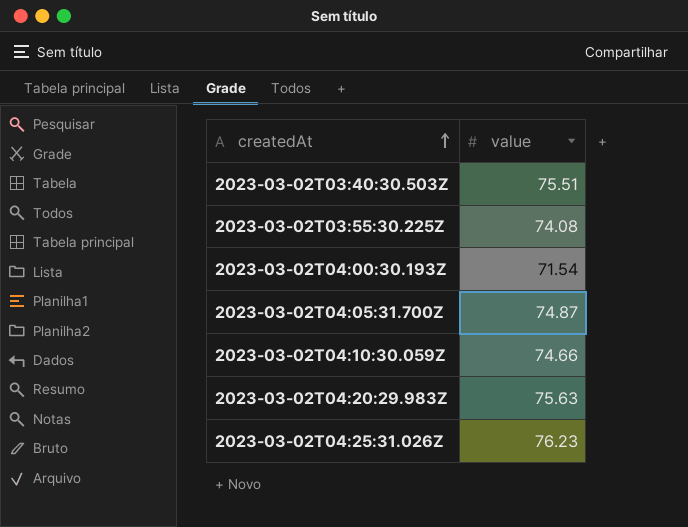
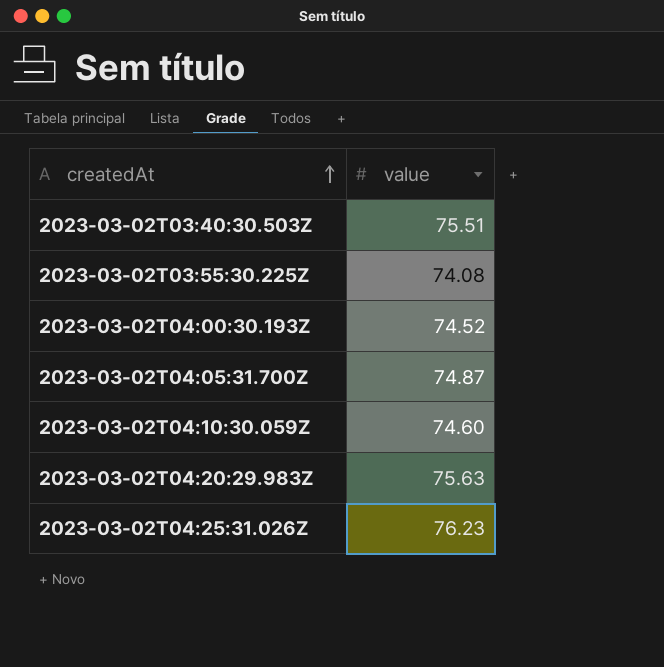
2023-03-02T04:00:30.193Z | value: 71.54 -> 74.52
2023-03-02T04:10:30.059Z | value: 74.66 -> 74.60

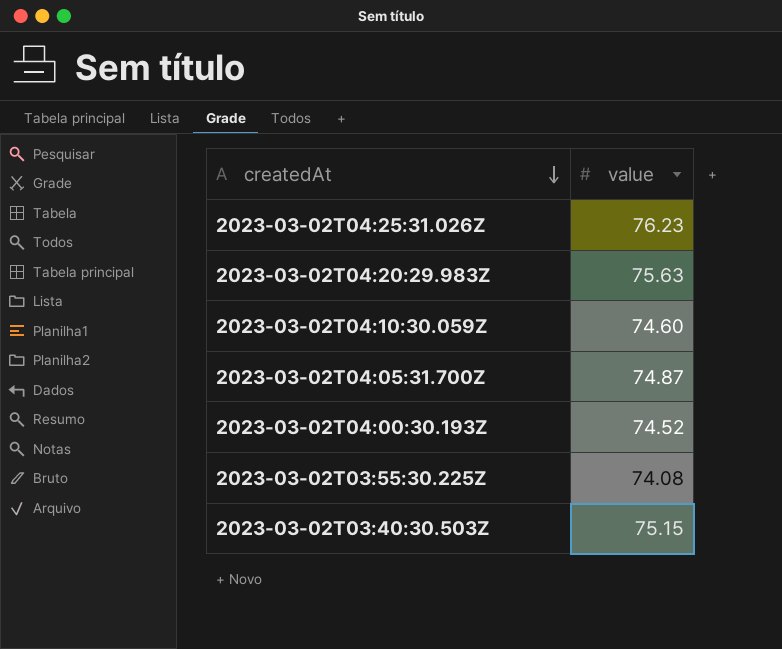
row order: createdAt ascending -> createdAt descending
2023-03-02T03:40:30.503Z | value: 75.51 -> 75.15

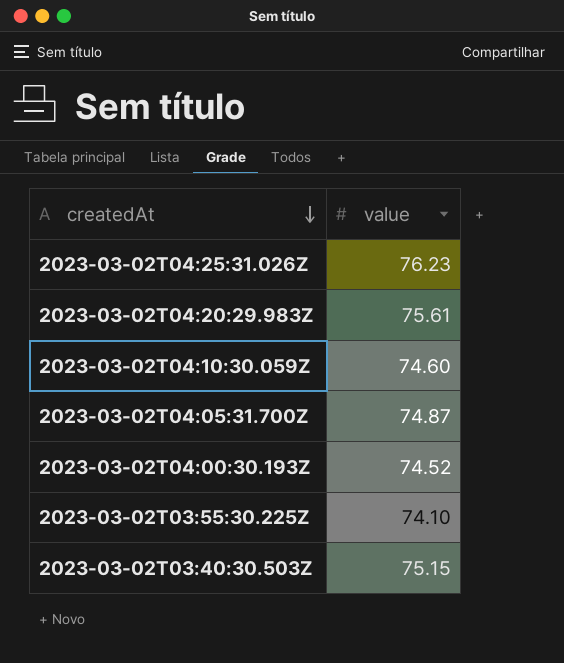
2023-03-02T04:20:29.983Z | value: 75.63 -> 75.61
2023-03-02T03:55:30.225Z | value: 74.08 -> 74.10

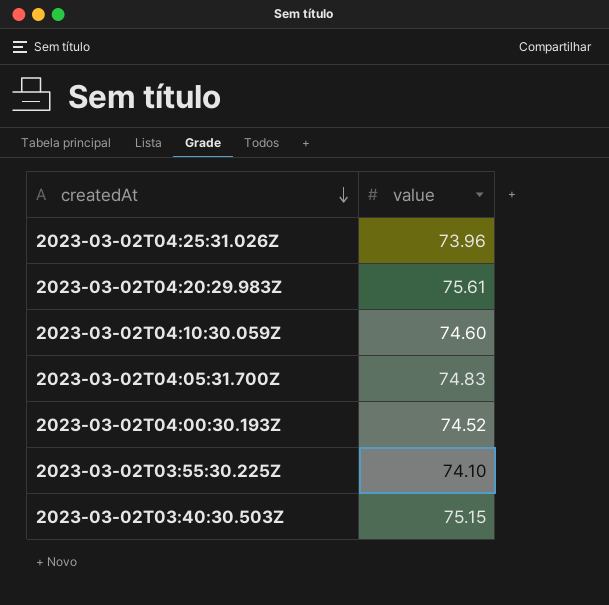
2023-03-02T04:25:31.026Z | value: 76.23 -> 73.96
2023-03-02T04:05:31.700Z | value: 74.87 -> 74.83

